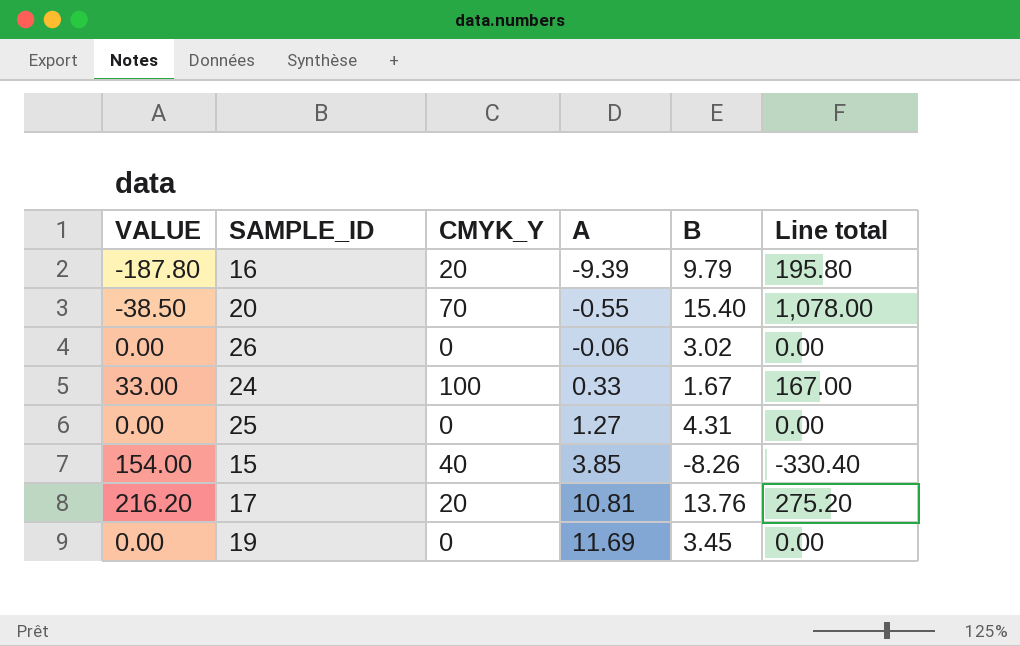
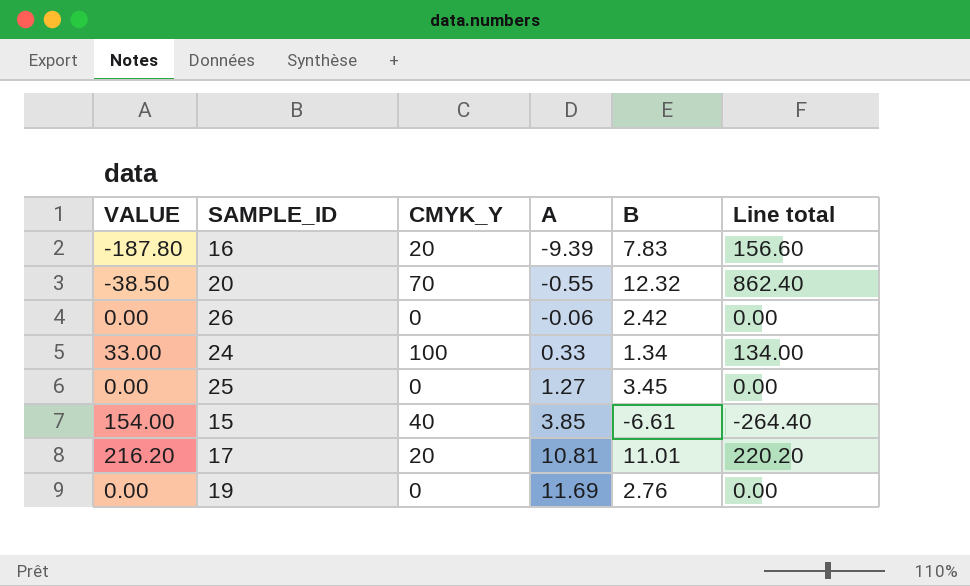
16 | B: 9.79 -> 7.83
16 | Line total: 195.80 -> 156.60
20 | B: 15.40 -> 12.32
20 | Line total: 1,078.00 -> 862.40
26 | B: 3.02 -> 2.42
24 | B: 1.67 -> 1.34
24 | Line total: 167.00 -> 134.00
25 | B: 4.31 -> 3.45
15 | B: -8.26 -> -6.61
15 | Line total: -330.40 -> -264.40
17 | B: 13.76 -> 11.01
17 | Line total: 275.20 -> 220.20
19 | B: 3.45 -> 2.76

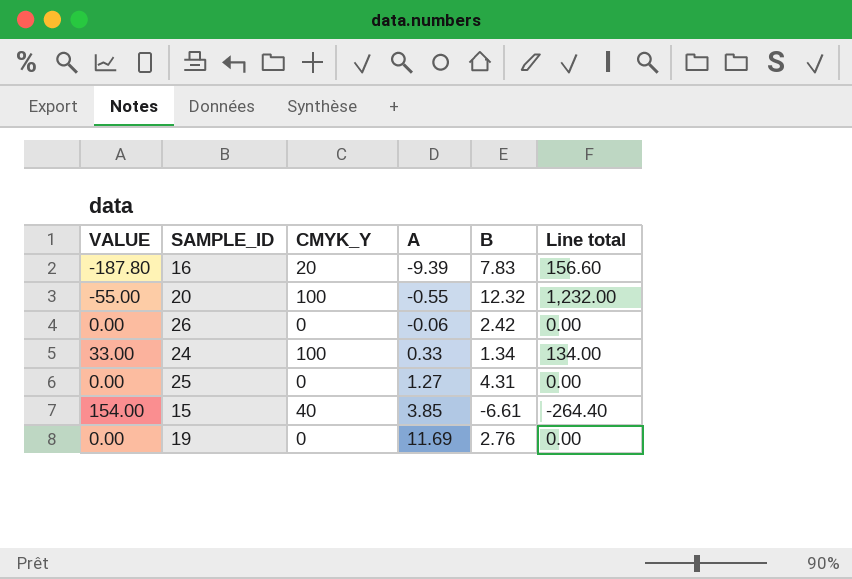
row 17: 216.20 | 20 | 10.81 | 11.01 | 220.20 -> none
20 | VALUE: -38.50 -> -55.00
20 | CMYK_Y: 70 -> 100
20 | Line total: 862.40 -> 1,232.00
25 | B: 3.45 -> 4.31

